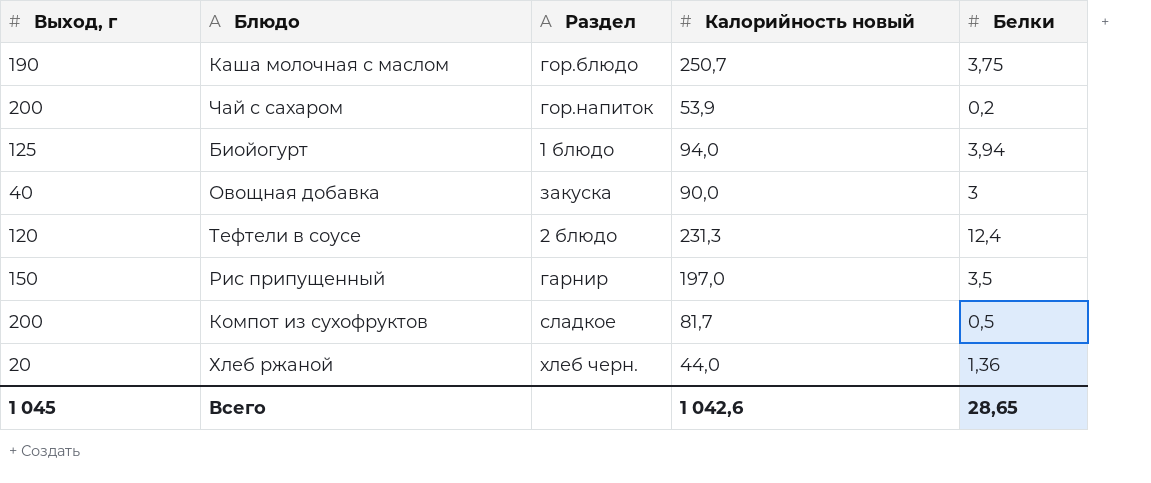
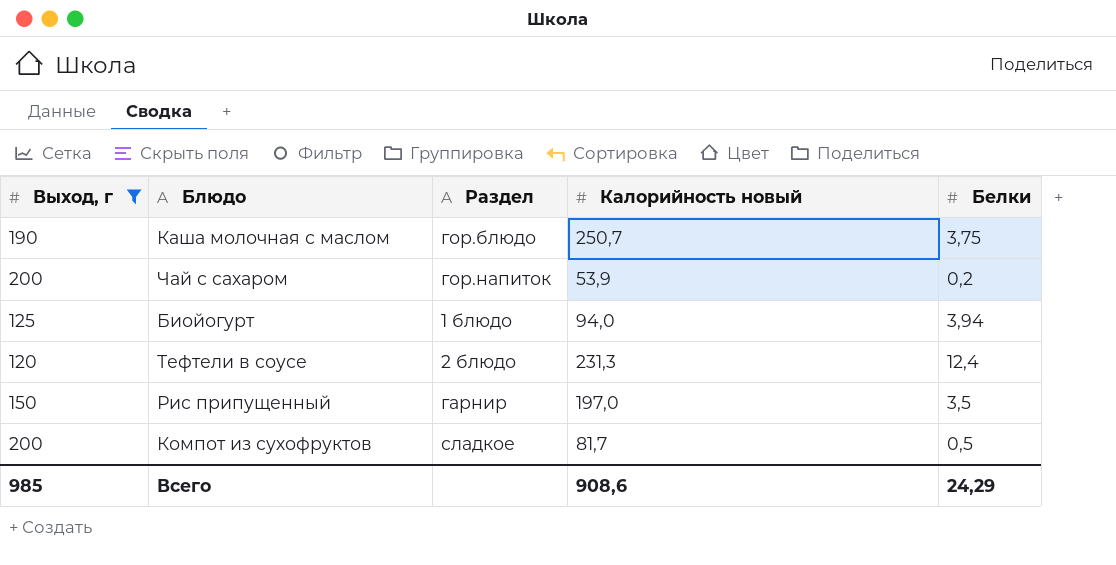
filter: none -> Выход, г >= 120
Всего | Выход, г: 1 045 -> 985
Всего | Калорийность новый: 1 042,6 -> 908,6
Всего | Белки: 28,65 -> 24,29

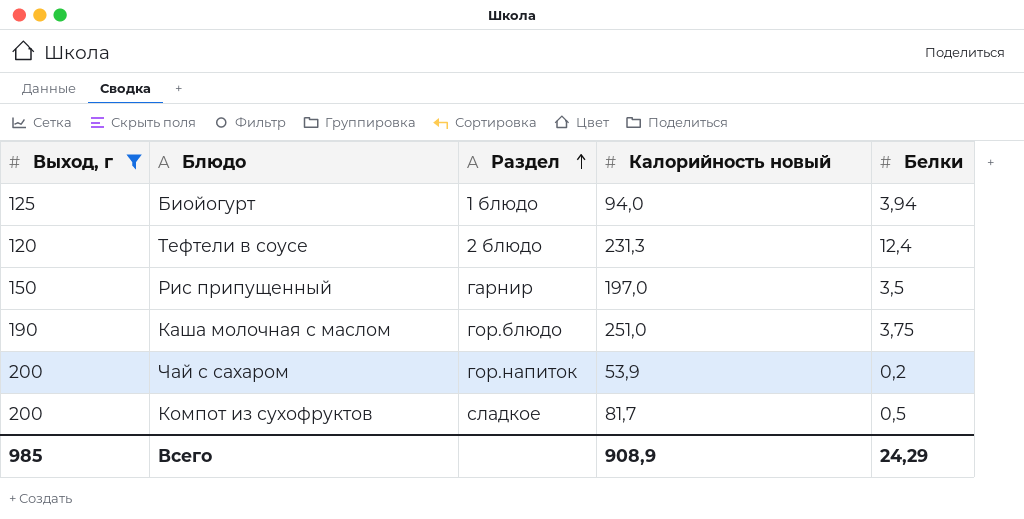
row order: none -> Раздел ascending
Каша молочная с маслом | Калорийность новый: 250,7 -> 251,0
Всего | Калорийность новый: 908,6 -> 908,9

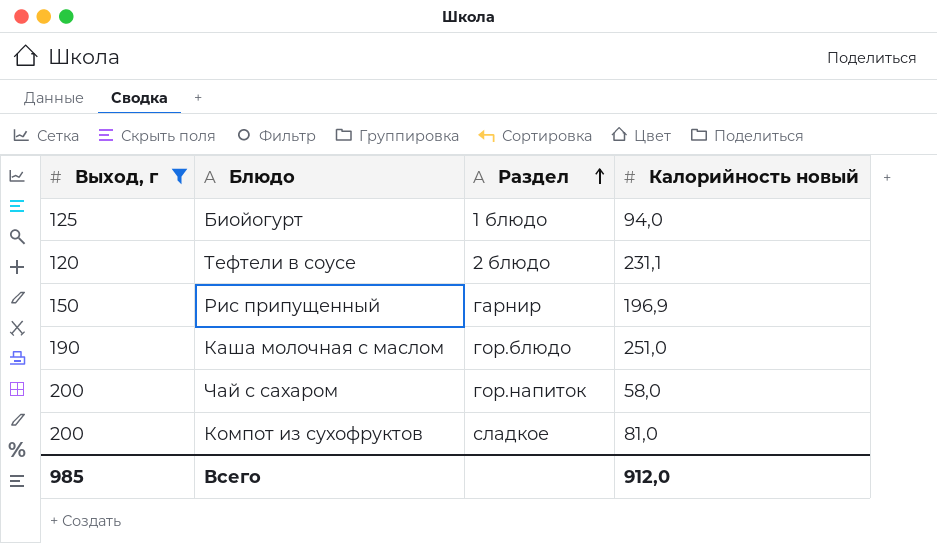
column Белки | position: 5 -> none
Тефтели в соусе | Калорийность новый: 231,3 -> 231,1
Рис припущенный | Калорийность новый: 197,0 -> 196,9
Чай с сахаром | Калорийность новый: 53,9 -> 58,0
Компот из сухофруктов | Калорийность новый: 81,7 -> 81,0
Всего | Калорийность новый: 908,9 -> 912,0

